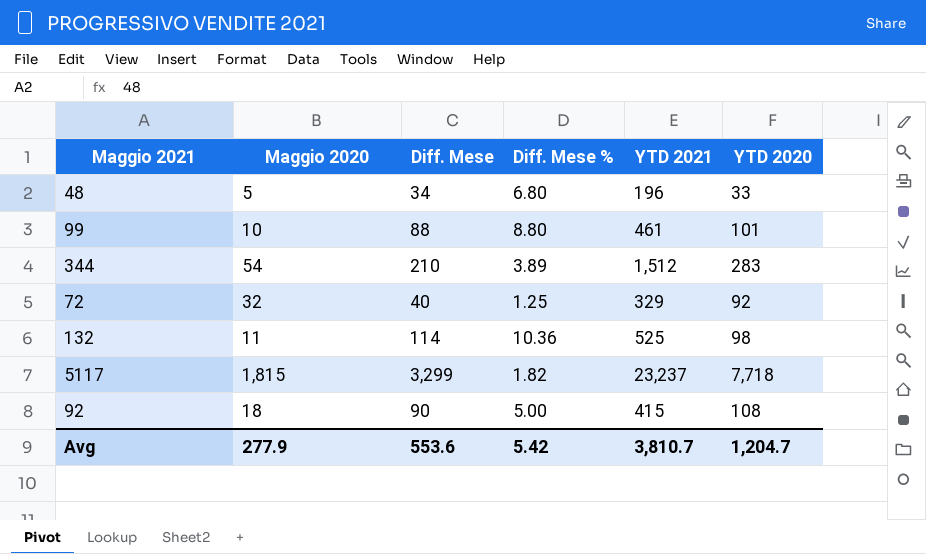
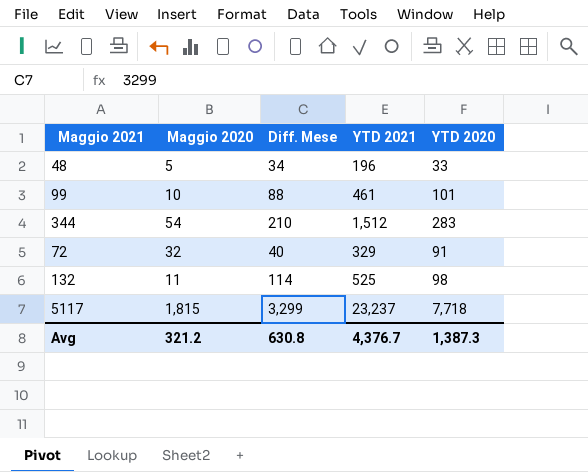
column Diff. Mese % | formula: [Diff. Mese] / [Maggio 2020] -> none
row 92: 18 | 90 | 5.00 | 415 | 108 -> none
72 | YTD 2020: 92 -> 91
Avg | Maggio 2020: 277.9 -> 321.2
Avg | Diff. Mese: 553.6 -> 630.8
Avg | YTD 2021: 3,810.7 -> 4,376.7
Avg | YTD 2020: 1,204.7 -> 1,387.3

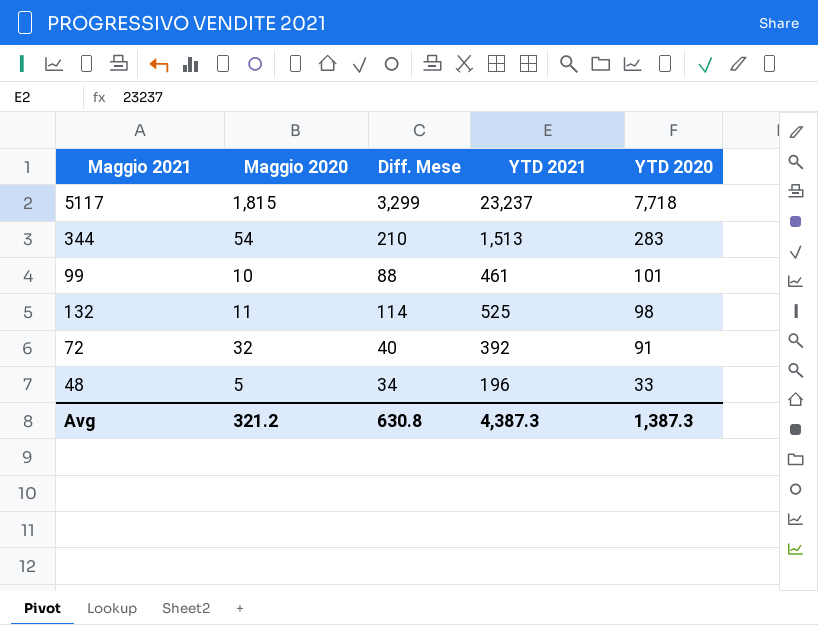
row order: none -> YTD 2020 descending
344 | YTD 2021: 1,512 -> 1,513
72 | YTD 2021: 329 -> 392
Avg | YTD 2021: 4,376.7 -> 4,387.3

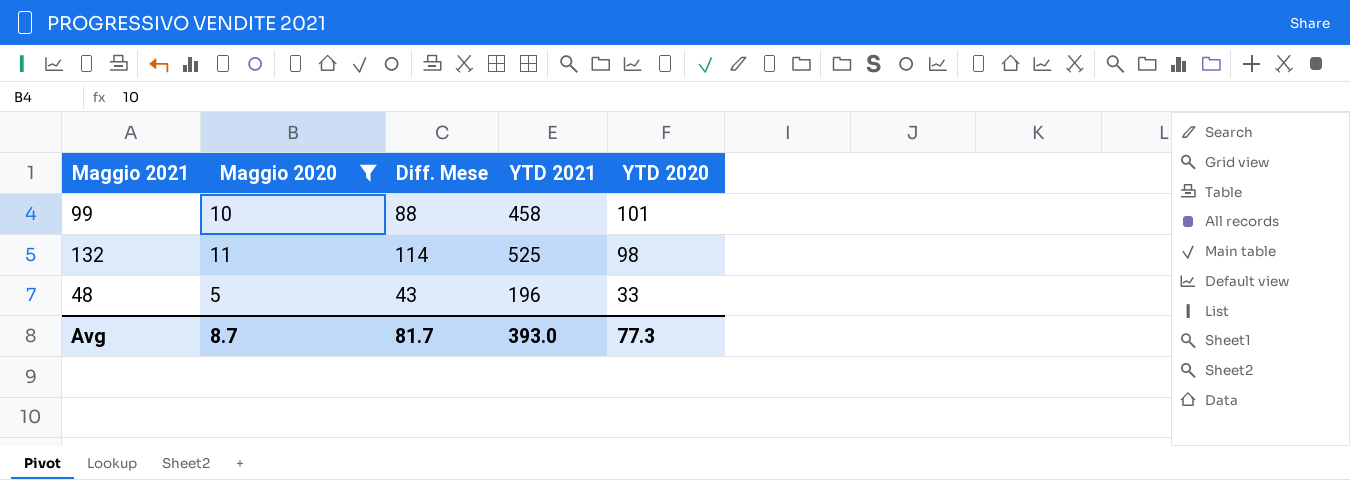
filter: none -> Maggio 2020 <= 11
99 | YTD 2021: 461 -> 458
48 | Diff. Mese: 34 -> 43
Avg | Maggio 2020: 321.2 -> 8.7
Avg | Diff. Mese: 630.8 -> 81.7
Avg | YTD 2021: 4,387.3 -> 393.0
Avg | YTD 2020: 1,387.3 -> 77.3

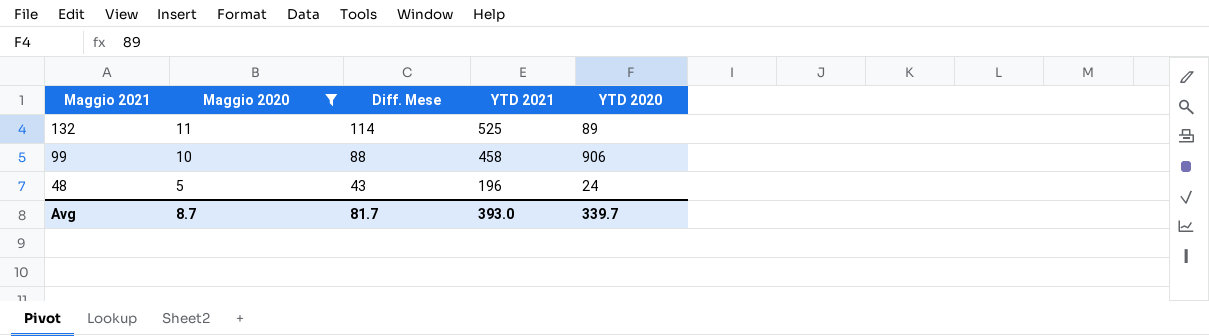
row order: YTD 2020 descending -> Maggio 2021 descending
132 | YTD 2020: 98 -> 89
99 | YTD 2020: 101 -> 906
48 | YTD 2020: 33 -> 24
Avg | YTD 2020: 77.3 -> 339.7

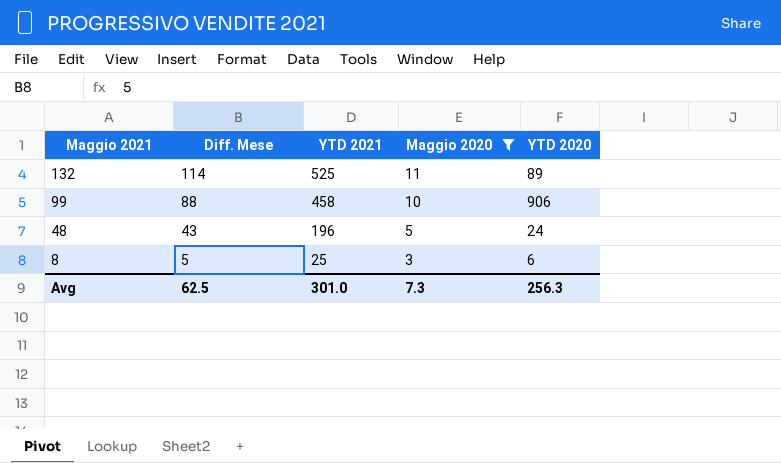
column Maggio 2020 | position: 2 -> 4
row 8: none -> 5 | 25 | 3 | 6
Avg | Diff. Mese: 81.7 -> 62.5
Avg | YTD 2021: 393.0 -> 301.0
Avg | Maggio 2020: 8.7 -> 7.3
Avg | YTD 2020: 339.7 -> 256.3

